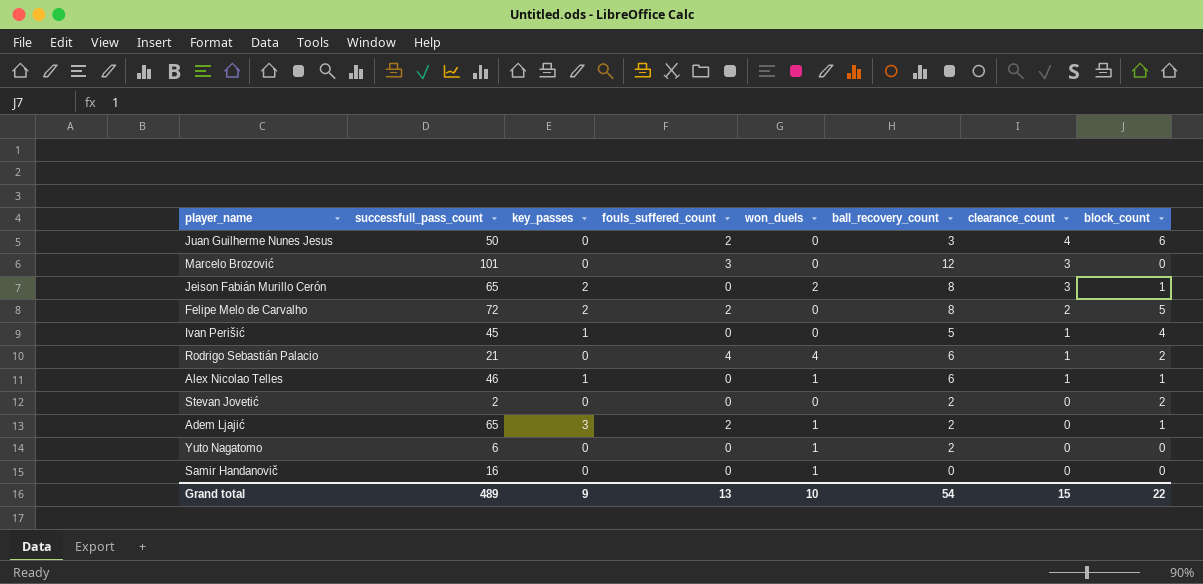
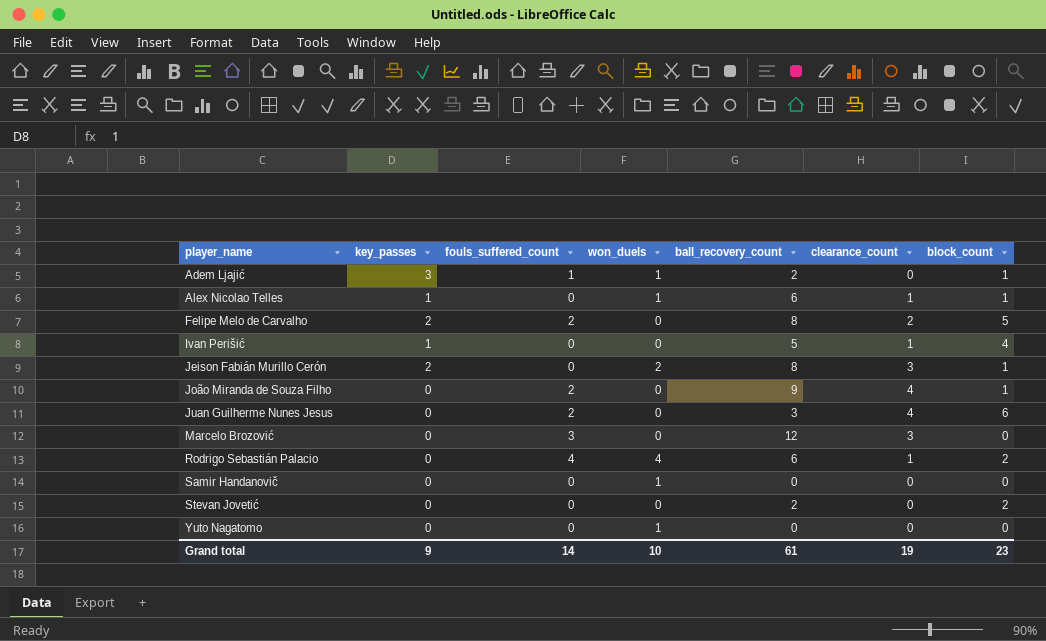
row order: clearance_count descending -> player_name ascending
column successfull_pass_count | position: 2 -> none
Adem Ljajić | fouls_suffered_count: 2 -> 1
row João Miranda de Souza Filho: none -> 0 | 2 | 0 | 9 | 4 | 1
Yuto Nagatomo | ball_recovery_count: 2 -> 0
Grand total | fouls_suffered_count: 13 -> 14
Grand total | ball_recovery_count: 54 -> 61
Grand total | clearance_count: 15 -> 19
Grand total | block_count: 22 -> 23

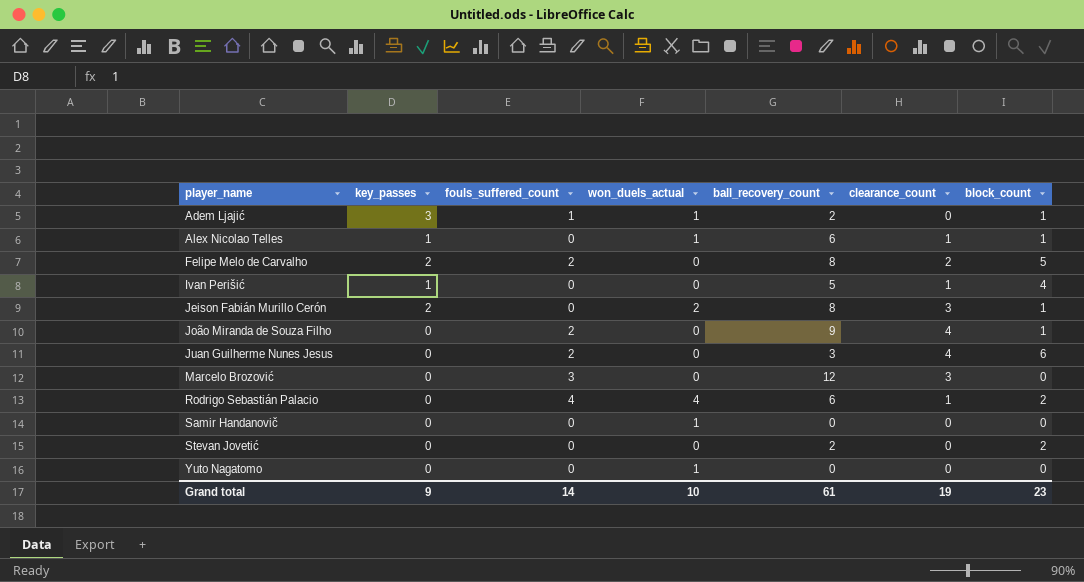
column name: won_duels -> won_duels_actual

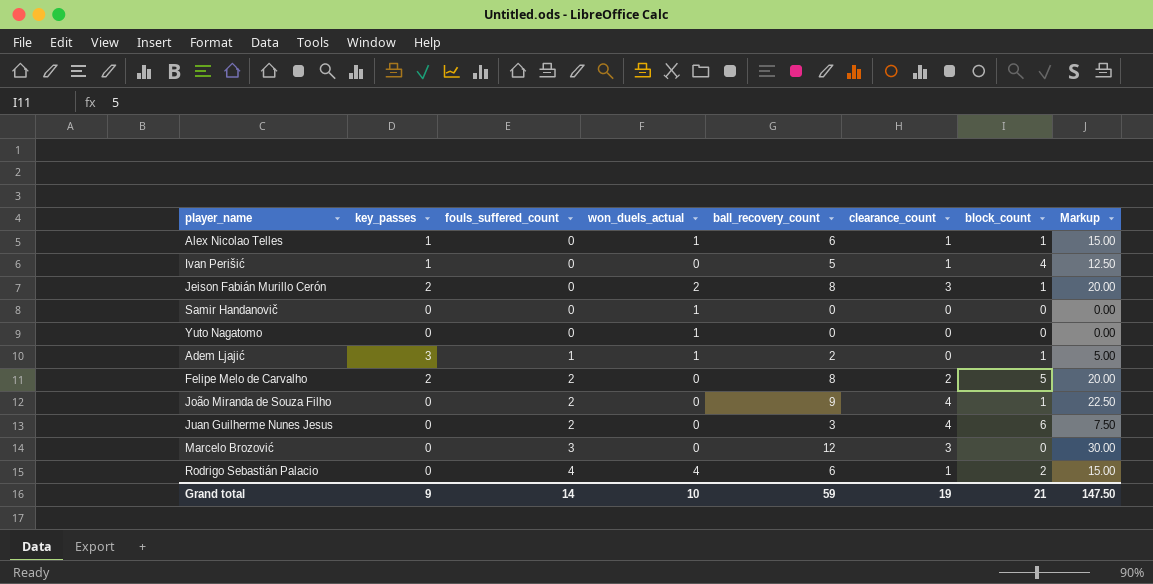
row order: player_name ascending -> fouls_suffered_count ascending
column Markup | formula: none -> [ball_recovery_count] * 2.5
row Stevan Jovetić: 0 | 0 | 0 | 2 | 0 | 2 -> none
Grand total | ball_recovery_count: 61 -> 59
Grand total | block_count: 23 -> 21

